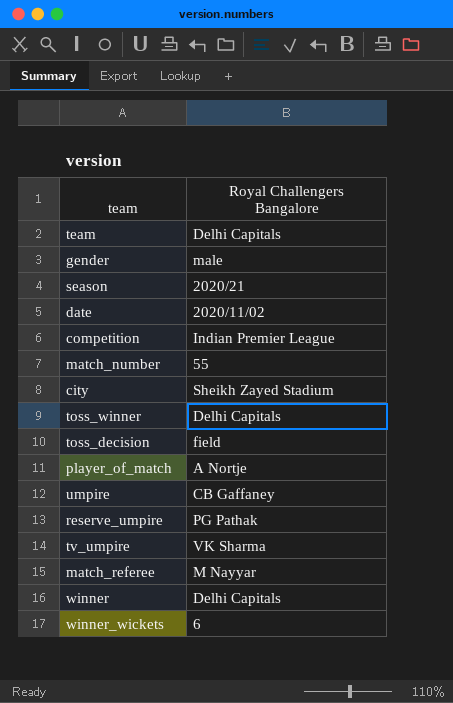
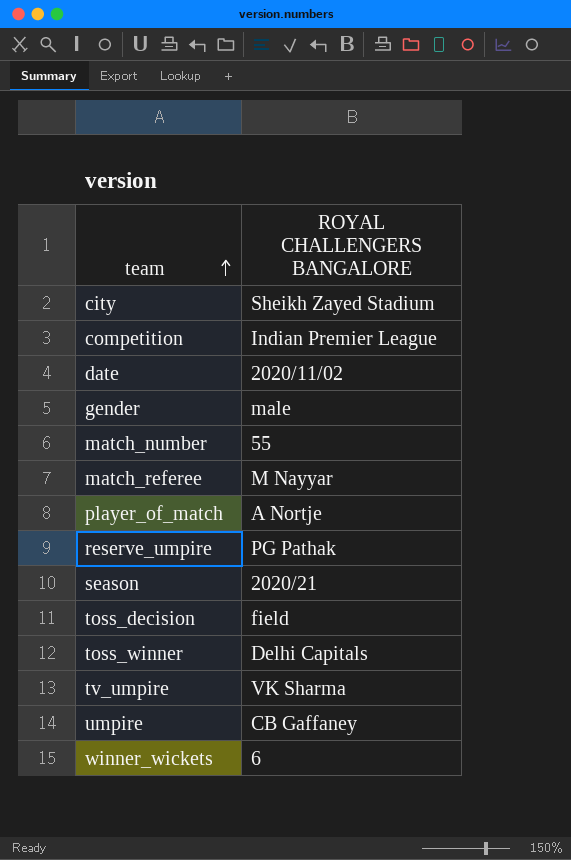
row order: none -> team ascending
column name: Royal Challengers Bangalore -> ROYAL CHALLENGERS BANGALORE
row team: Delhi Capitals -> none
row winner: Delhi Capitals -> none

